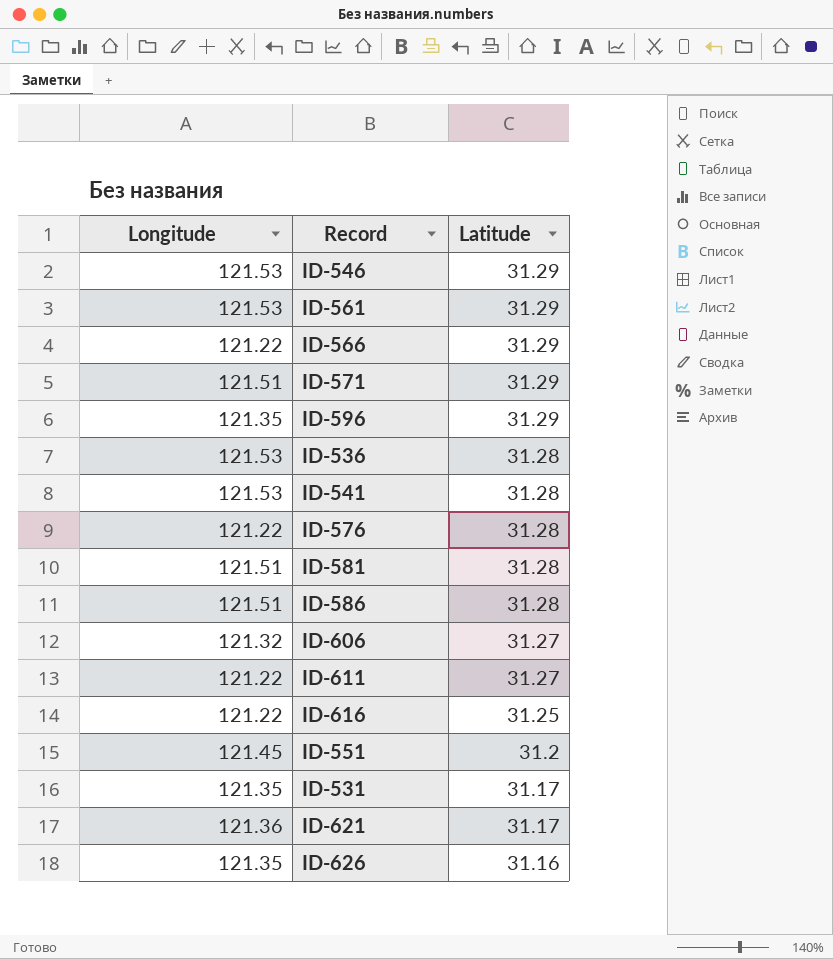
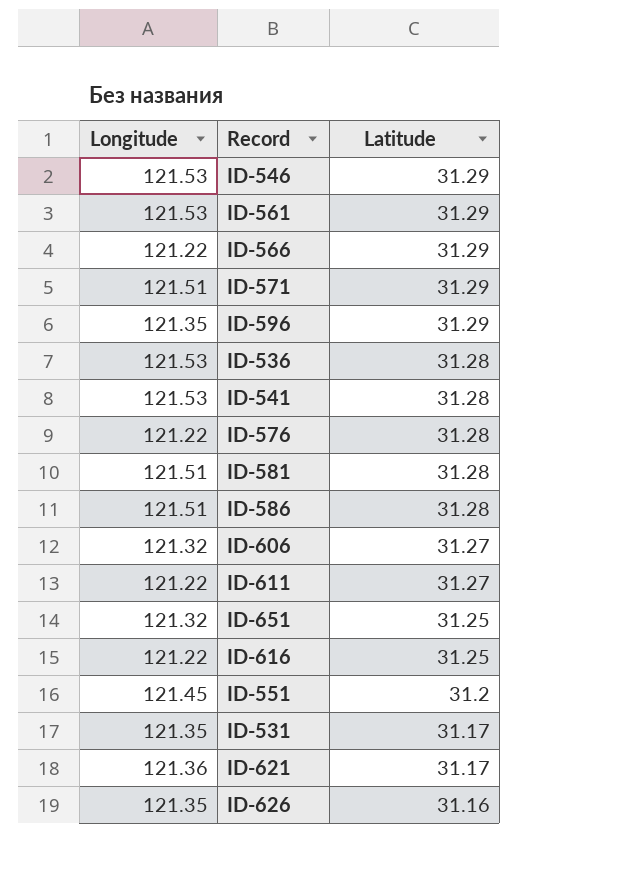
row ID-651: none -> 121.32 | 31.25

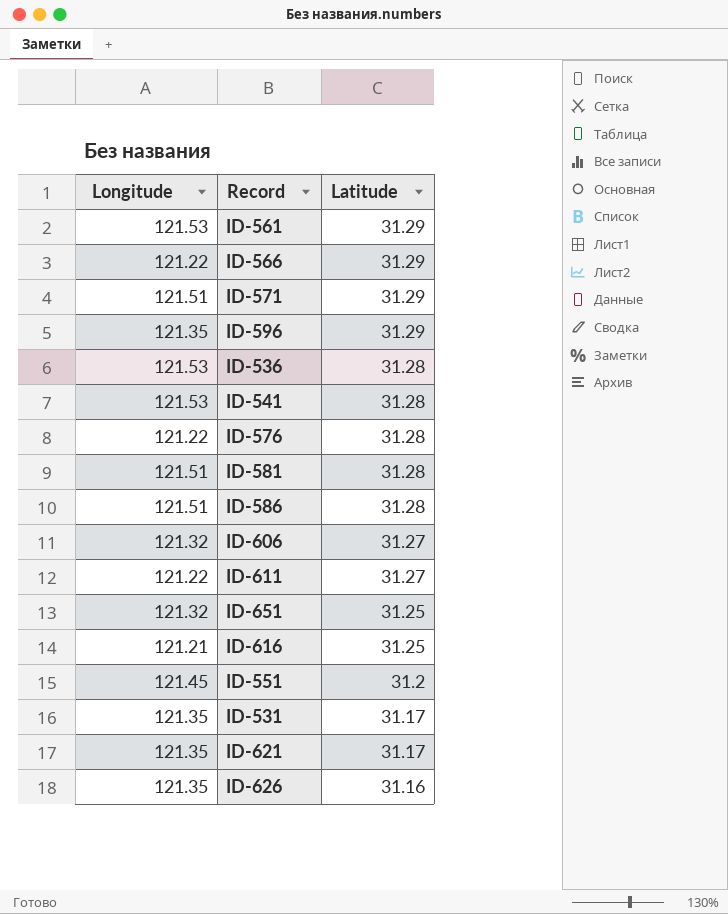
row ID-546: 121.53 | 31.29 -> none
ID-616 | Longitude: 121.22 -> 121.21
ID-621 | Longitude: 121.36 -> 121.35

